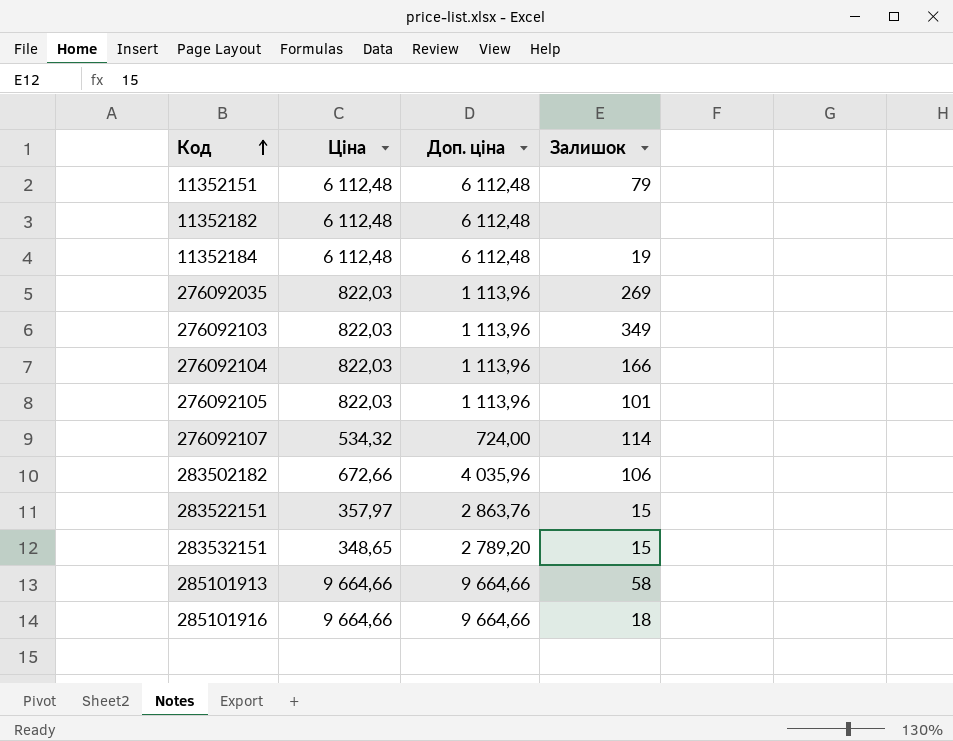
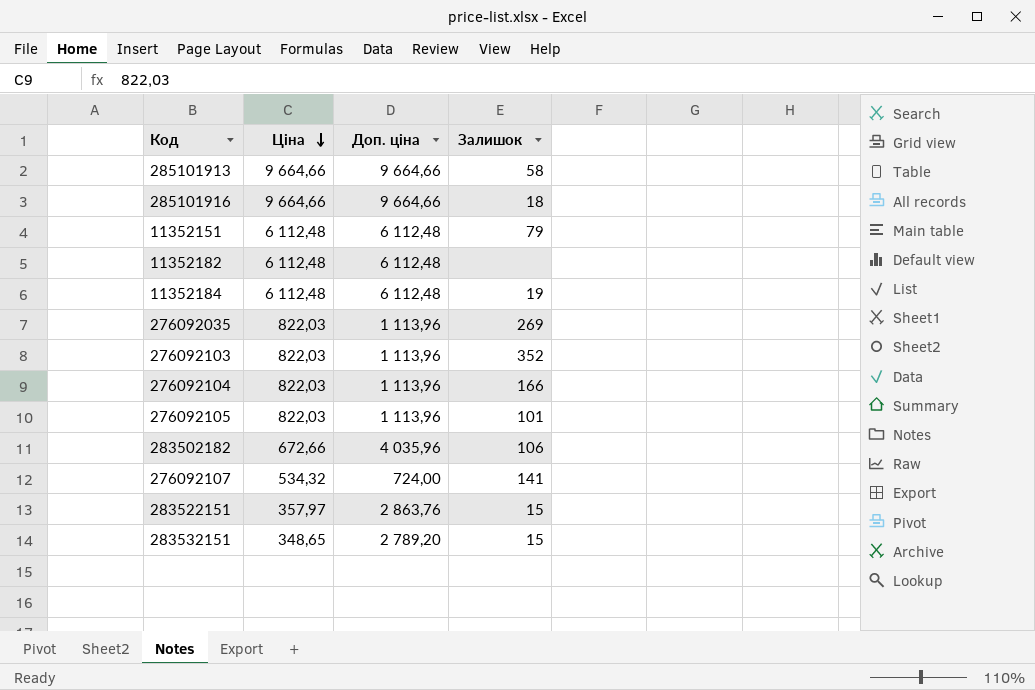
row order: Код ascending -> Ціна descending
276092103 | Залишок: 349 -> 352
276092107 | Залишок: 114 -> 141

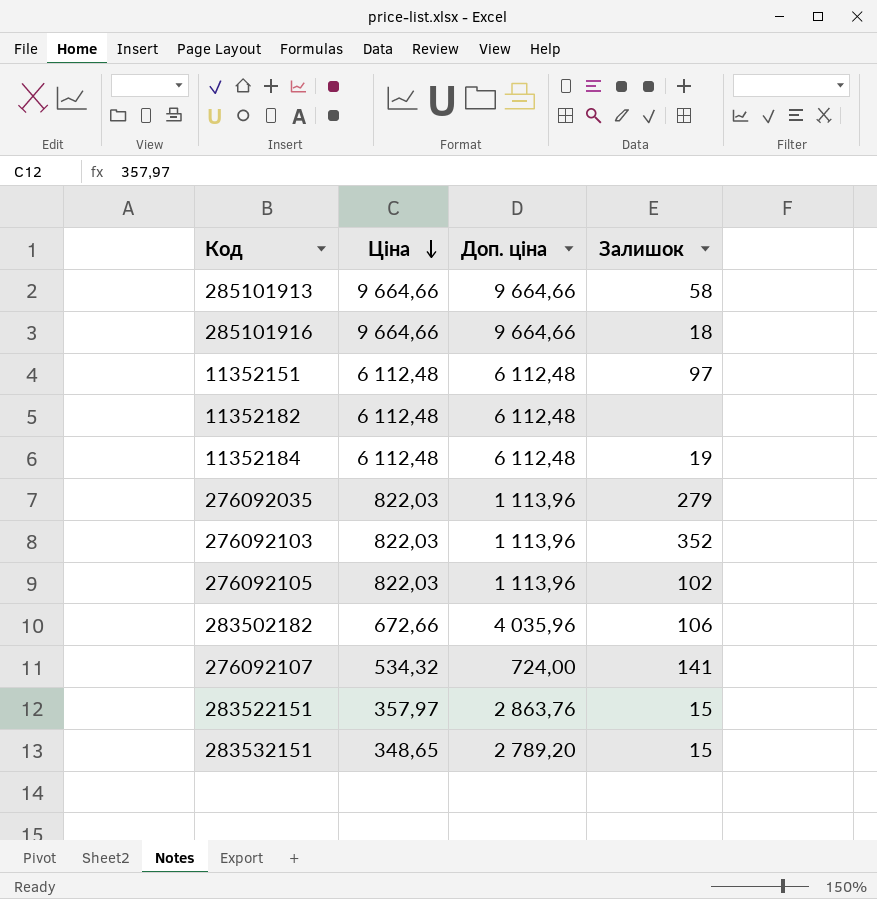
row 276092104: 822,03 | 1 113,96 | 166 -> none
11352151 | Залишок: 79 -> 97
276092035 | Залишок: 269 -> 279
276092105 | Залишок: 101 -> 102

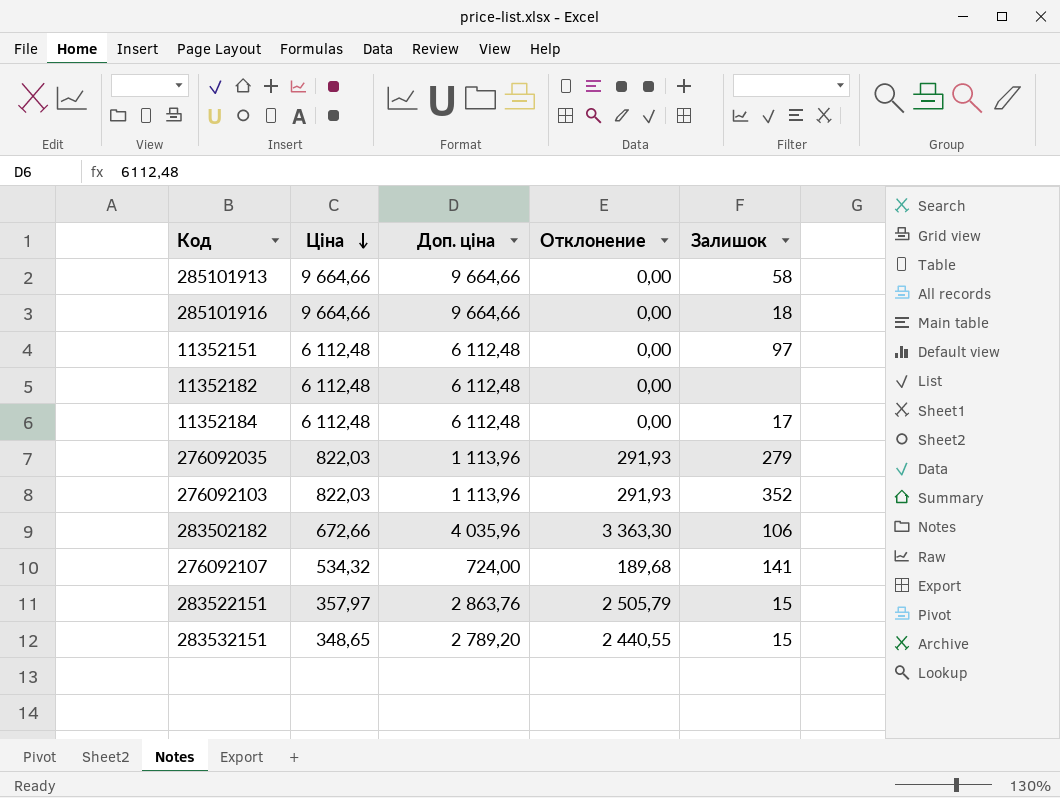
column Отклонение | formula: none -> [Доп. ціна] - [Ціна]
row 276092105: 822,03 | 1 113,96 | 102 -> none
11352184 | Залишок: 19 -> 17

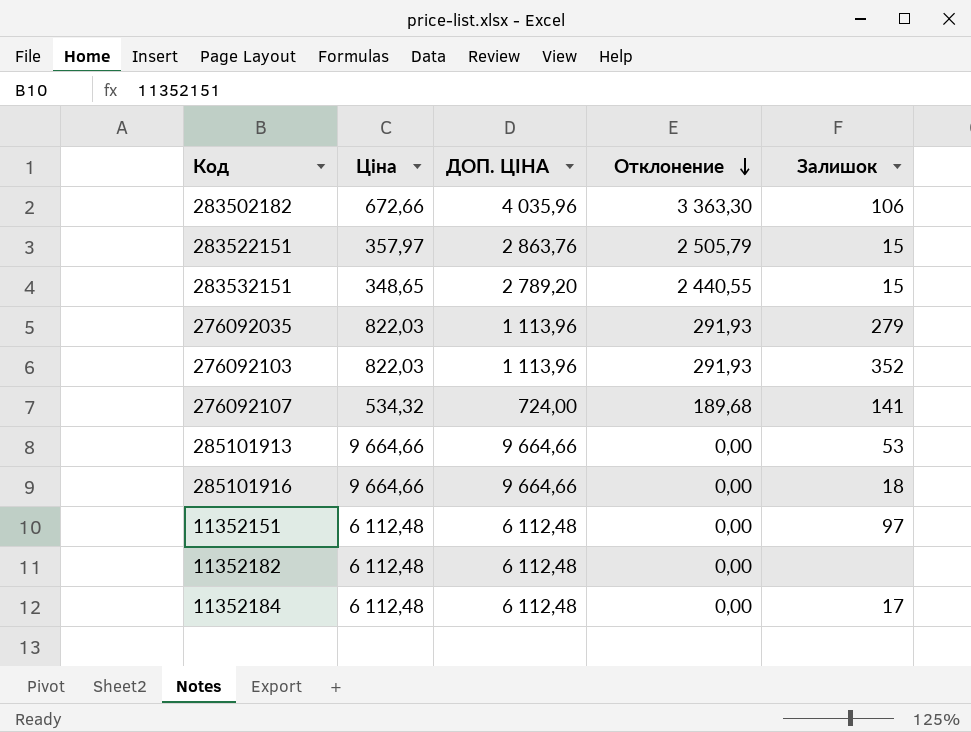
row order: Ціна descending -> Отклонение descending
column name: Доп. ціна -> ДОП. ЦІНА
285101913 | Залишок: 58 -> 53

